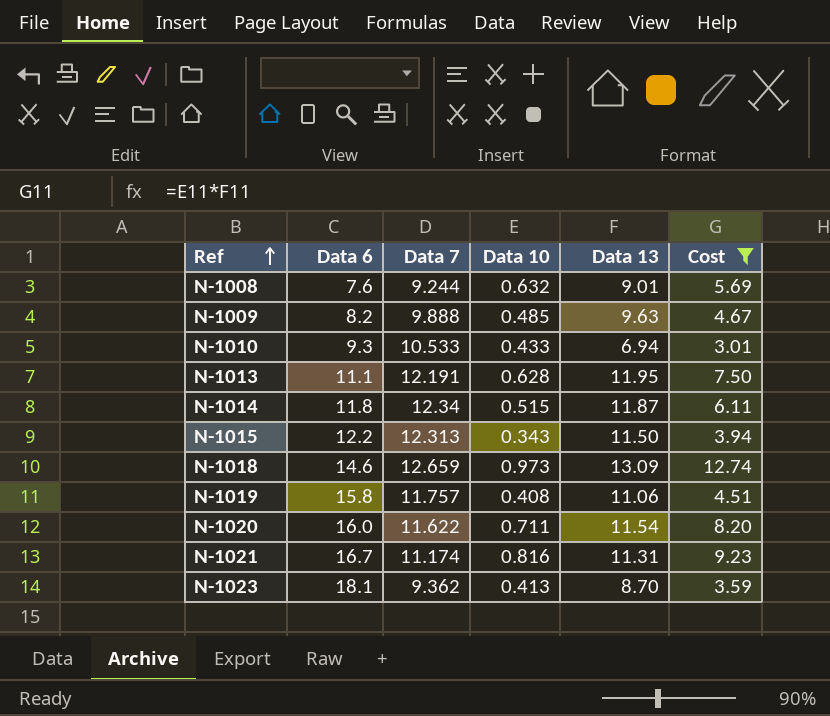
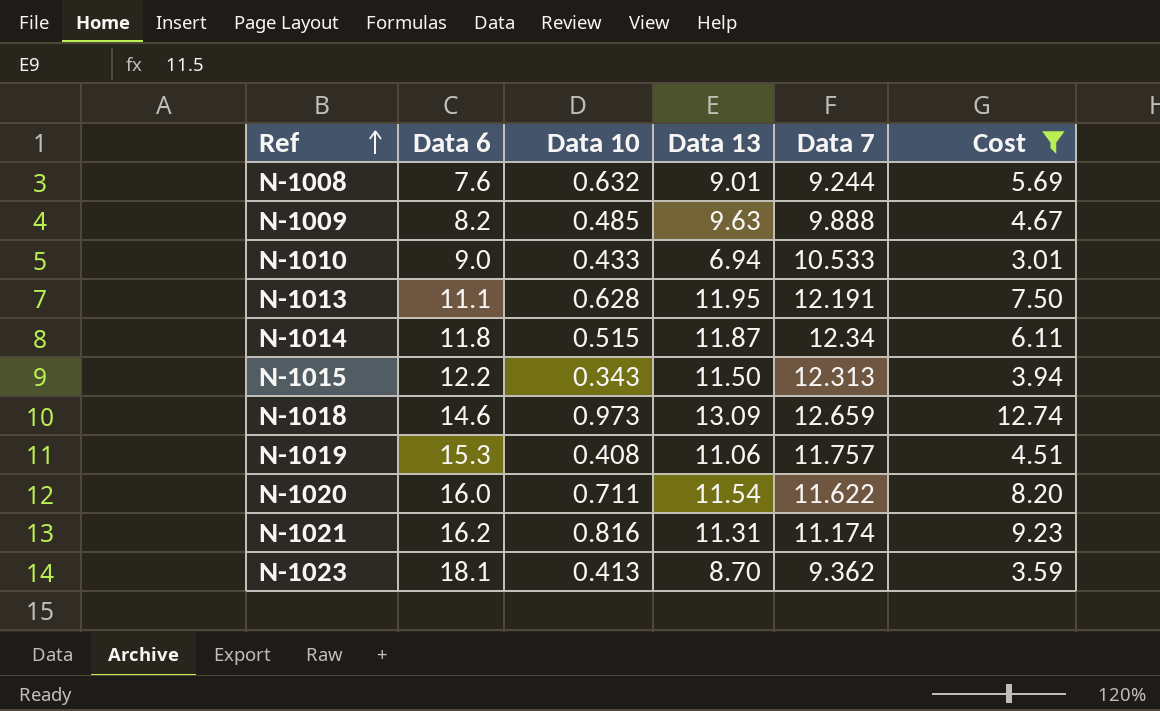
column Data 7 | position: 3 -> 5
N-1010 | Data 6: 9.3 -> 9.0
N-1019 | Data 6: 15.8 -> 15.3
N-1021 | Data 6: 16.7 -> 16.2

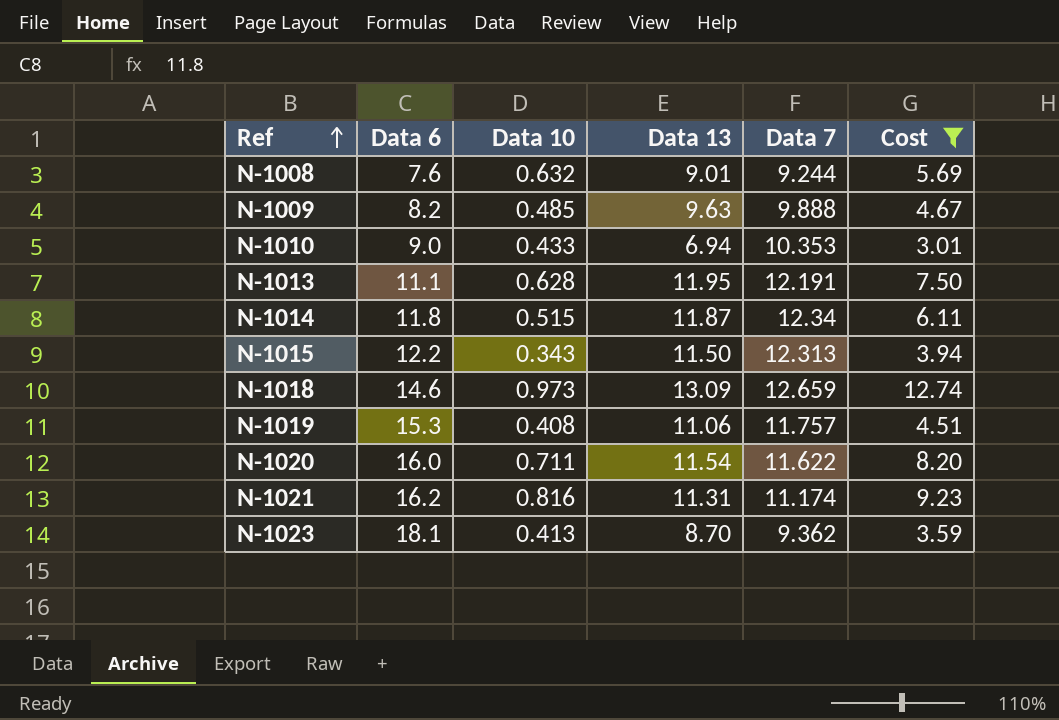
N-1010 | Data 7: 10.533 -> 10.353

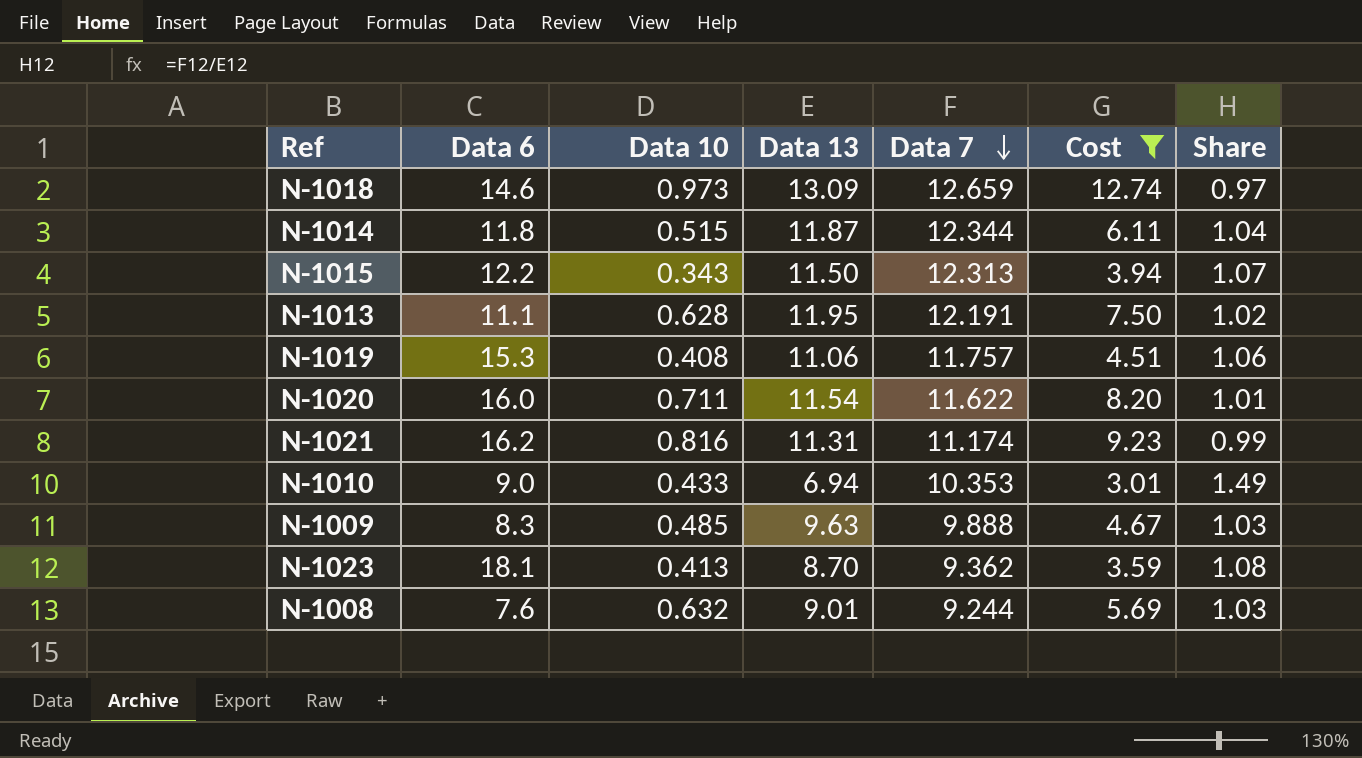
row order: Ref ascending -> Data 7 descending
column Share | formula: none -> [Data 7] / [Data 13]
N-1014 | Data 7: 12.34 -> 12.344
N-1009 | Data 6: 8.2 -> 8.3

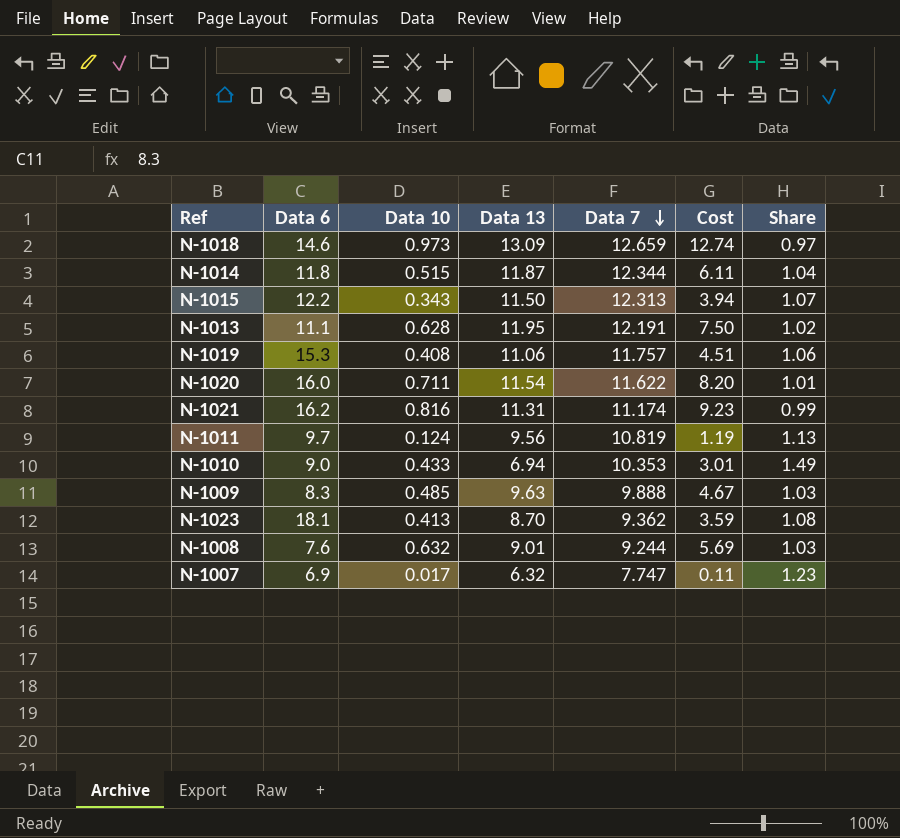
filter: Cost >= 3.01 -> none

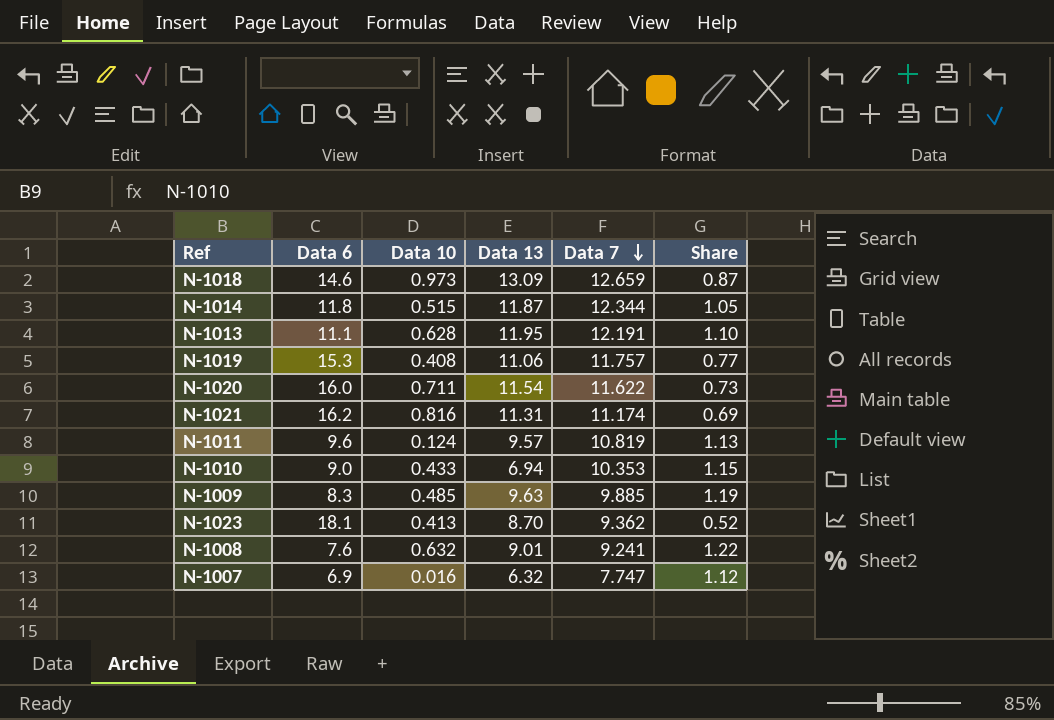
column Cost | formula: [Data 10] * [Data 13] -> none
column Share | formula: [Data 7] / [Data 13] -> [Data 7] / [Data 6]
row N-1015: 12.2 | 0.343 | 11.50 | 12.313 | 3.94 | 1.07 -> none
N-1011 | Data 6: 9.7 -> 9.6
N-1011 | Data 13: 9.56 -> 9.57
N-1009 | Data 7: 9.888 -> 9.885
N-1008 | Data 7: 9.244 -> 9.241
N-1007 | Data 10: 0.017 -> 0.016

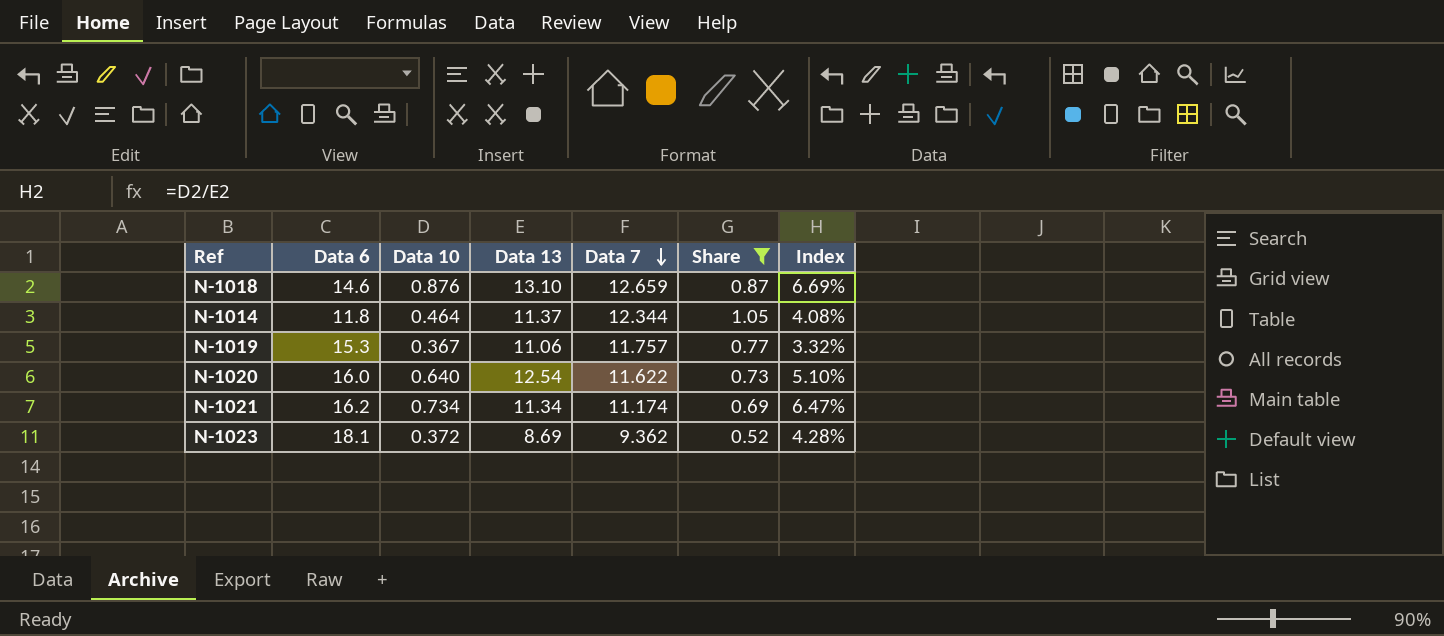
filter: none -> Share <= 1.05
column Index | formula: none -> [Data 10] / [Data 13]
N-1018 | Data 10: 0.973 -> 0.876
N-1018 | Data 13: 13.09 -> 13.10
N-1014 | Data 10: 0.515 -> 0.464
N-1014 | Data 13: 11.87 -> 11.37
N-1019 | Data 10: 0.408 -> 0.367
N-1020 | Data 10: 0.711 -> 0.640
N-1020 | Data 13: 11.54 -> 12.54
N-1021 | Data 10: 0.816 -> 0.734
N-1021 | Data 13: 11.31 -> 11.34
N-1023 | Data 10: 0.413 -> 0.372
N-1023 | Data 13: 8.70 -> 8.69

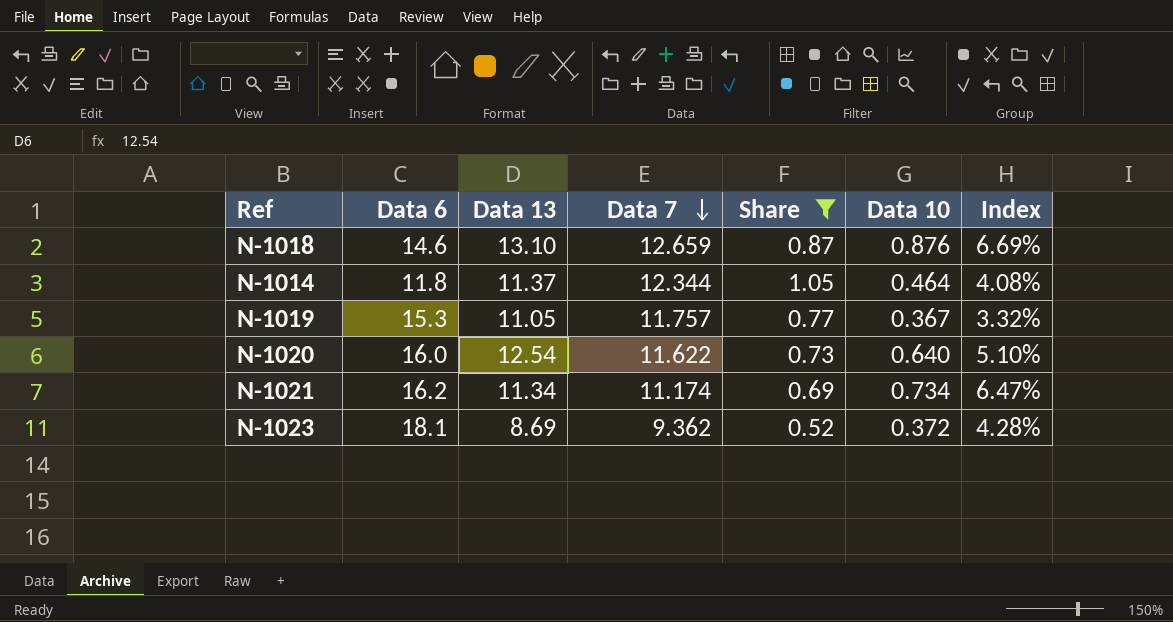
column Data 10 | position: 3 -> 6
N-1019 | Data 13: 11.06 -> 11.05

